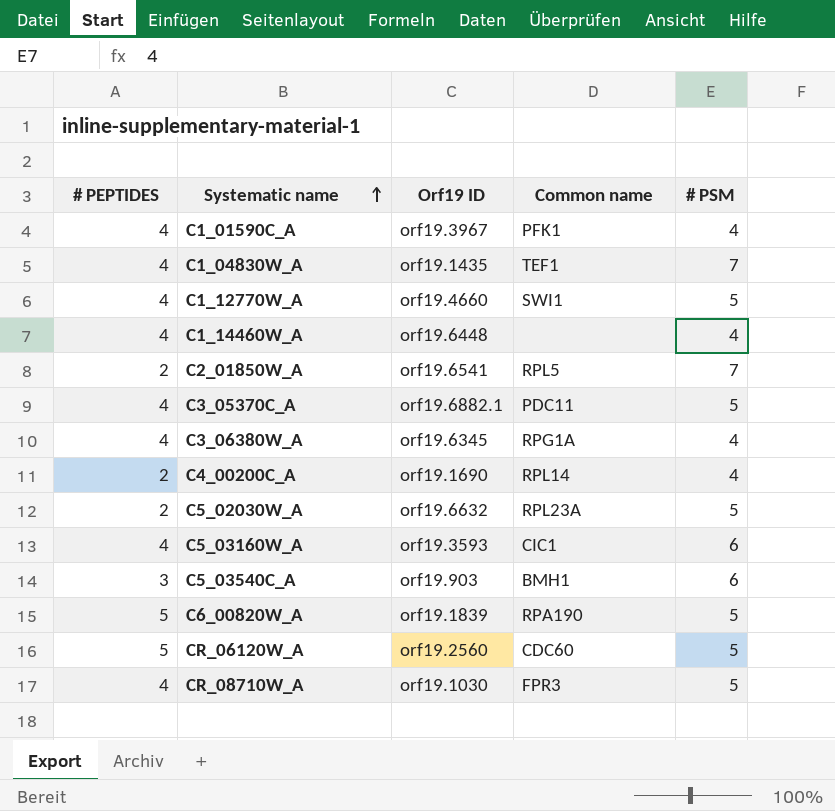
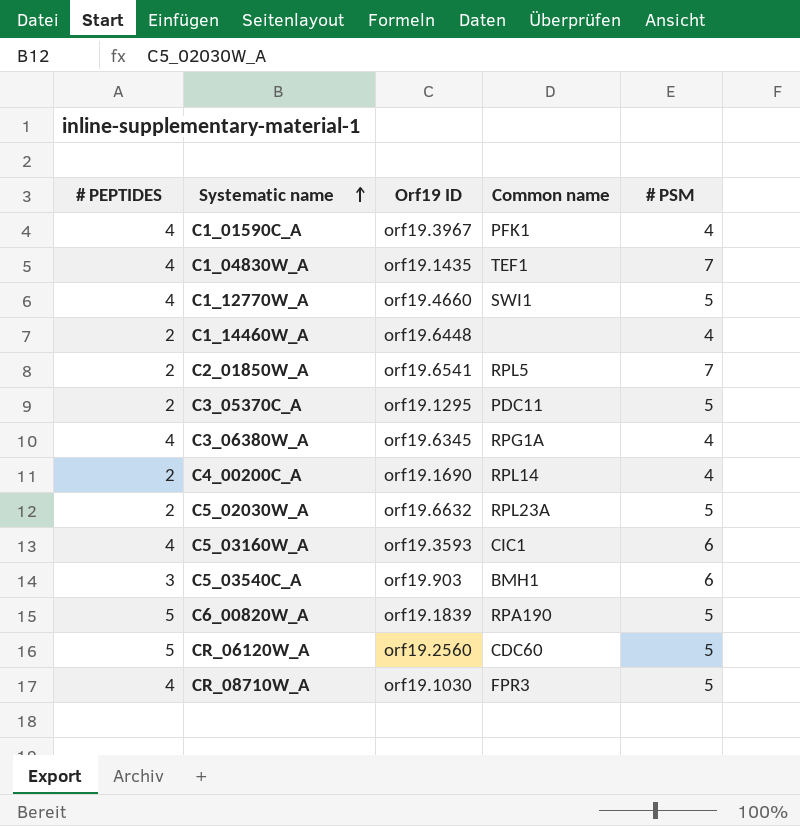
C1_14460W_A | # PEPTIDES: 4 -> 2
C3_05370C_A | # PEPTIDES: 4 -> 2
C3_05370C_A | Orf19 ID: orf19.6882.1 -> orf19.1295

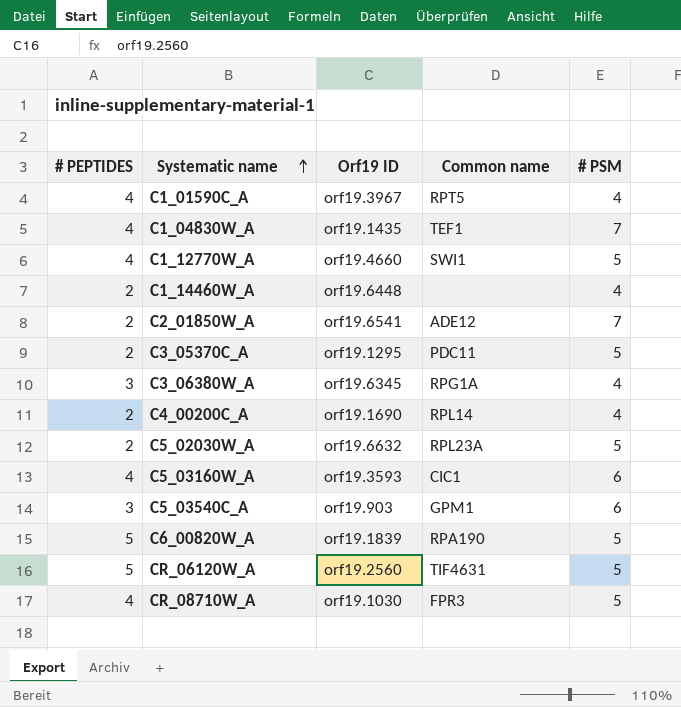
C1_01590C_A | Common name: PFK1 -> RPT5
C2_01850W_A | Common name: RPL5 -> ADE12
C3_06380W_A | # PEPTIDES: 4 -> 3
C5_03540C_A | Common name: BMH1 -> GPM1
CR_06120W_A | Common name: CDC60 -> TIF4631

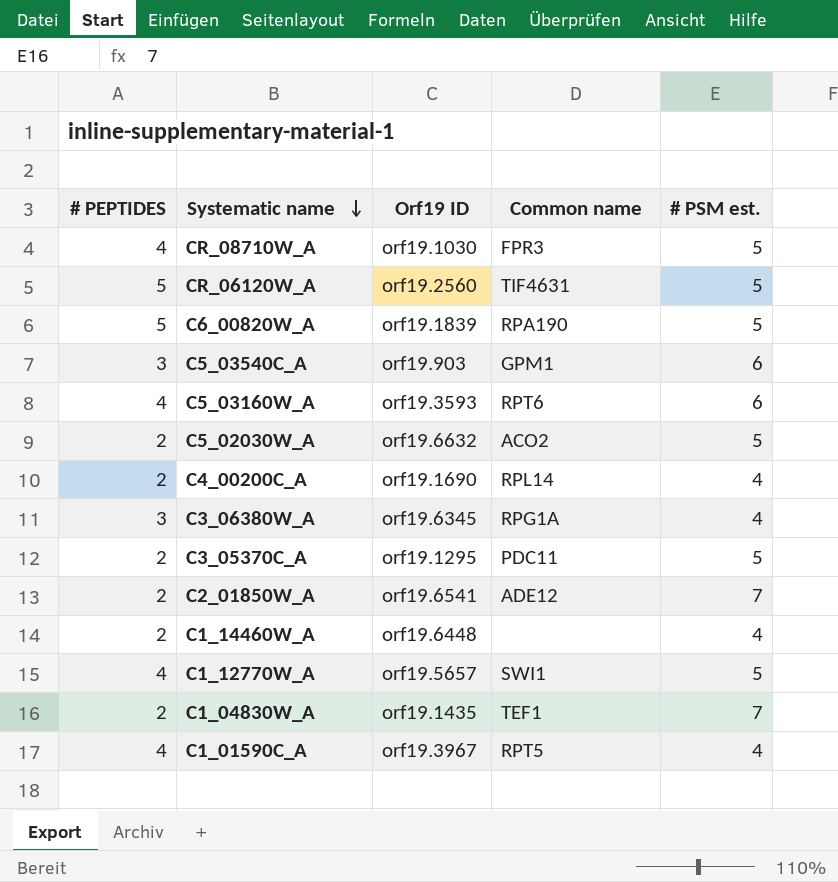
row order: Systematic name ascending -> Systematic name descending
column name: # PSM -> # PSM est.
C5_03160W_A | Common name: CIC1 -> RPT6
C5_02030W_A | Common name: RPL23A -> ACO2
C1_12770W_A | Orf19 ID: orf19.4660 -> orf19.5657
C1_04830W_A | # PEPTIDES: 4 -> 2

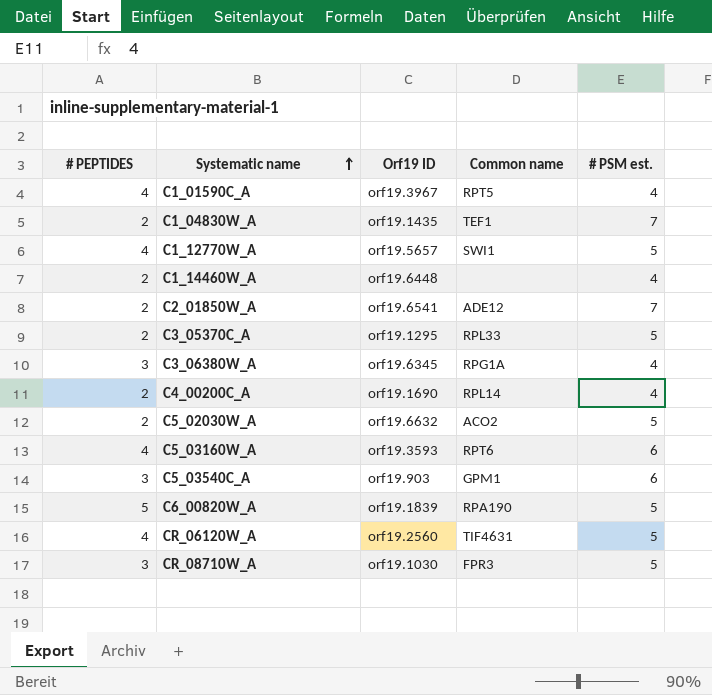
row order: Systematic name descending -> Systematic name ascending
C3_05370C_A | Common name: PDC11 -> RPL33
CR_06120W_A | # PEPTIDES: 5 -> 4
CR_08710W_A | # PEPTIDES: 4 -> 3

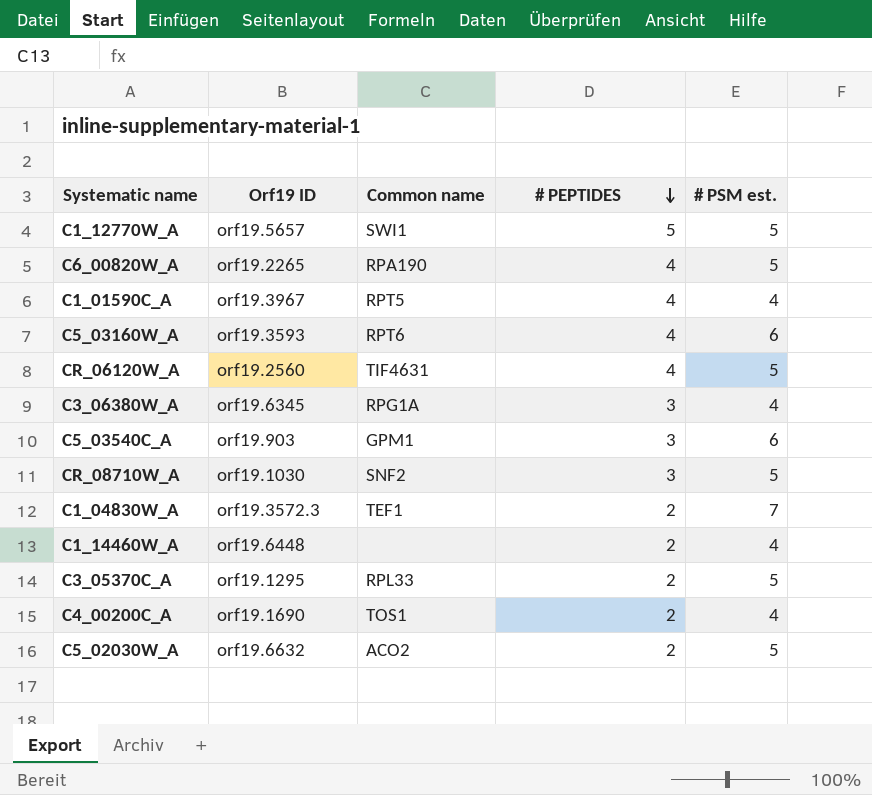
row order: Systematic name ascending -> # PEPTIDES descending
column # PEPTIDES | position: 1 -> 4
row C2_01850W_A: 2 | orf19.6541 | ADE12 | 7 -> none
C1_12770W_A | # PEPTIDES: 4 -> 5
C6_00820W_A | Orf19 ID: orf19.1839 -> orf19.2265
C6_00820W_A | # PEPTIDES: 5 -> 4
CR_08710W_A | Common name: FPR3 -> SNF2
C1_04830W_A | Orf19 ID: orf19.1435 -> orf19.3572.3
C4_00200C_A | Common name: RPL14 -> TOS1

